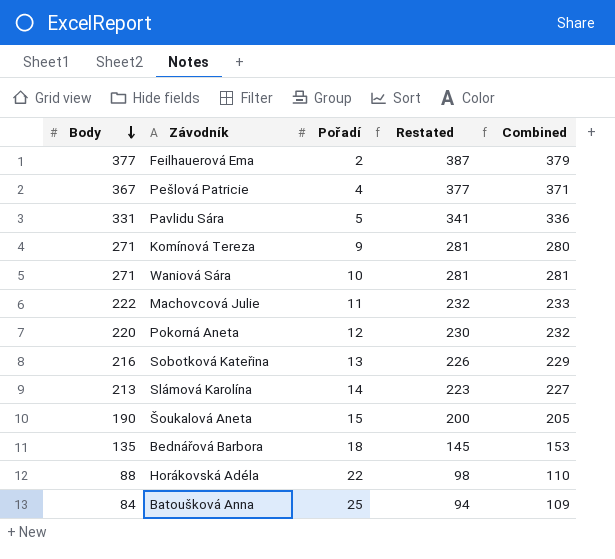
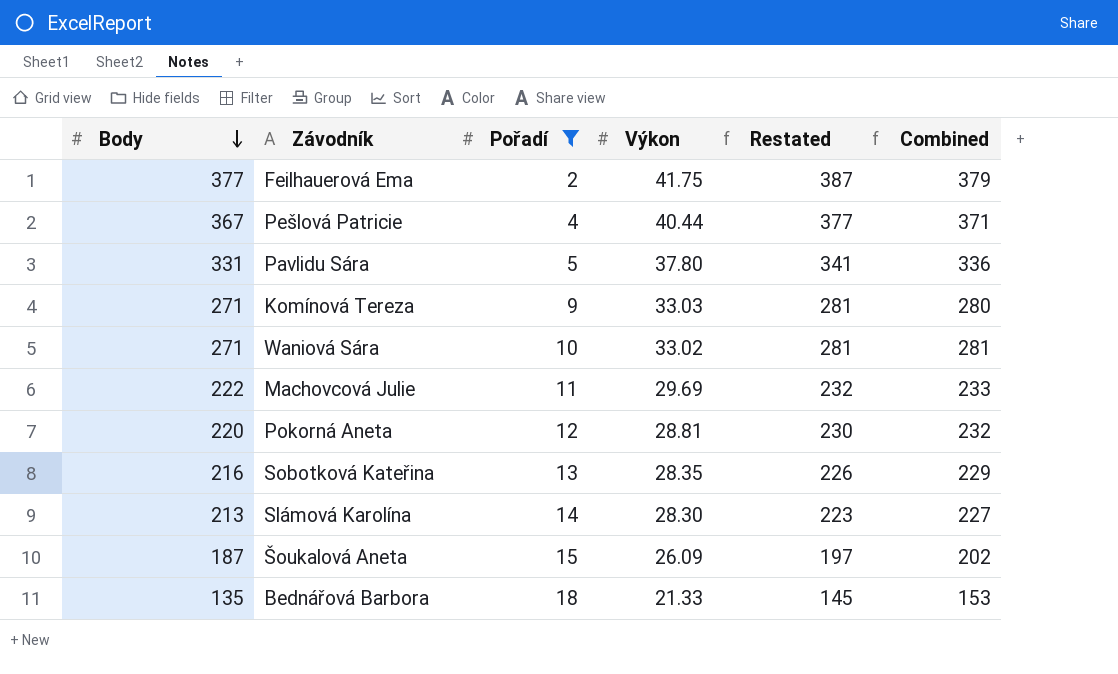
filter: none -> Pořadí <= 18
column Výkon | position: none -> 4
Šoukalová Aneta | Body: 190 -> 187
Šoukalová Aneta | Restated: 200 -> 197
Šoukalová Aneta | Combined: 205 -> 202

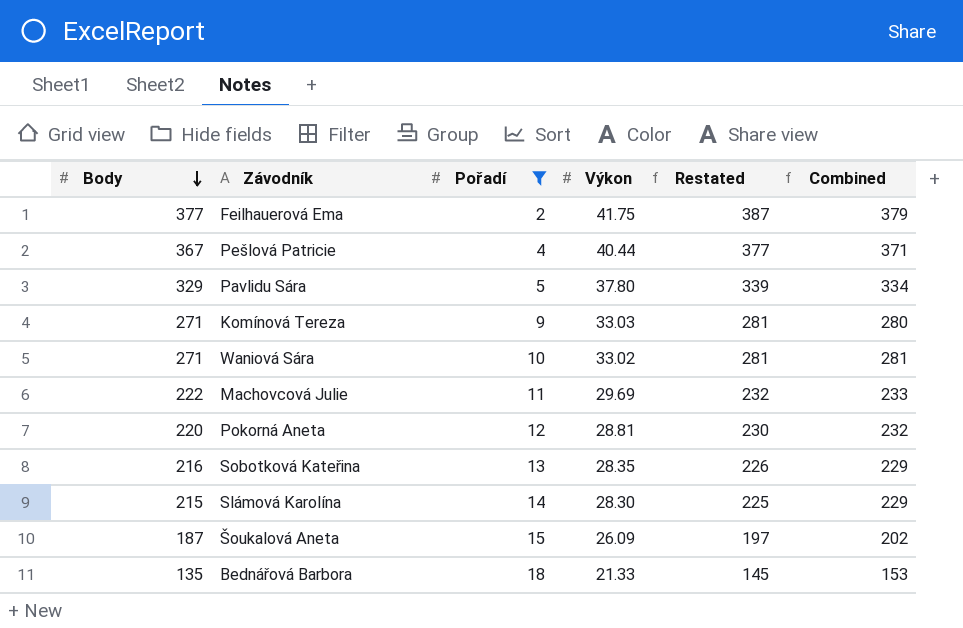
Pavlidu Sára | Body: 331 -> 329
Pavlidu Sára | Restated: 341 -> 339
Pavlidu Sára | Combined: 336 -> 334
Slámová Karolína | Body: 213 -> 215
Slámová Karolína | Restated: 223 -> 225
Slámová Karolína | Combined: 227 -> 229

